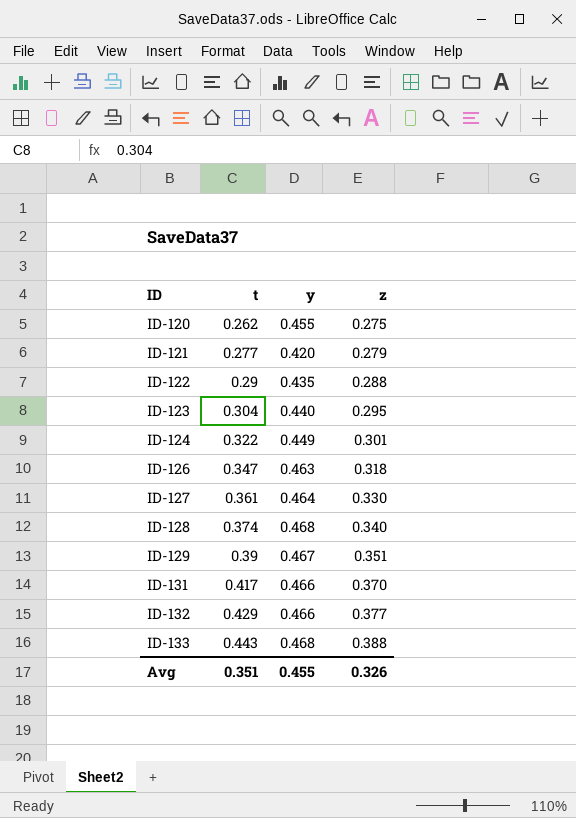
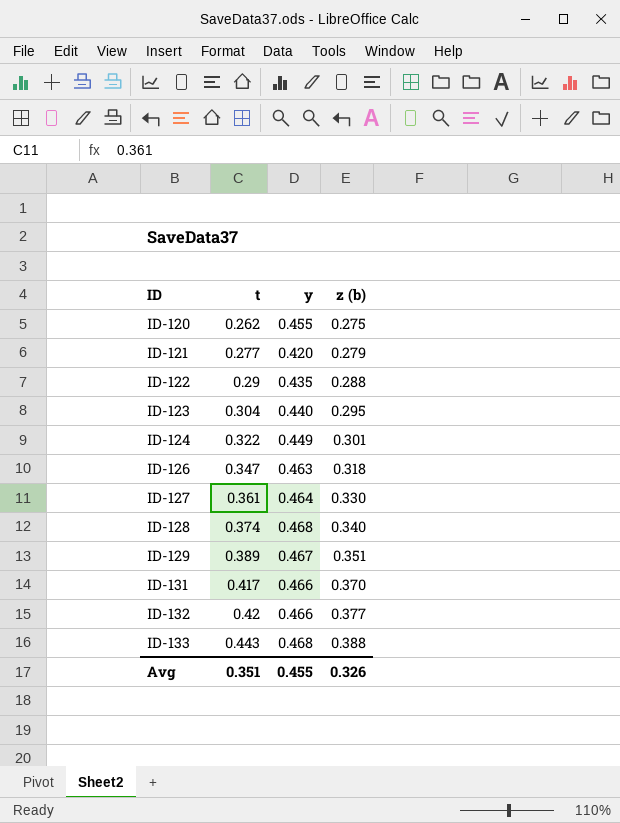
column name: z -> z (b)
ID-129 | t: 0.39 -> 0.389
ID-132 | t: 0.429 -> 0.42

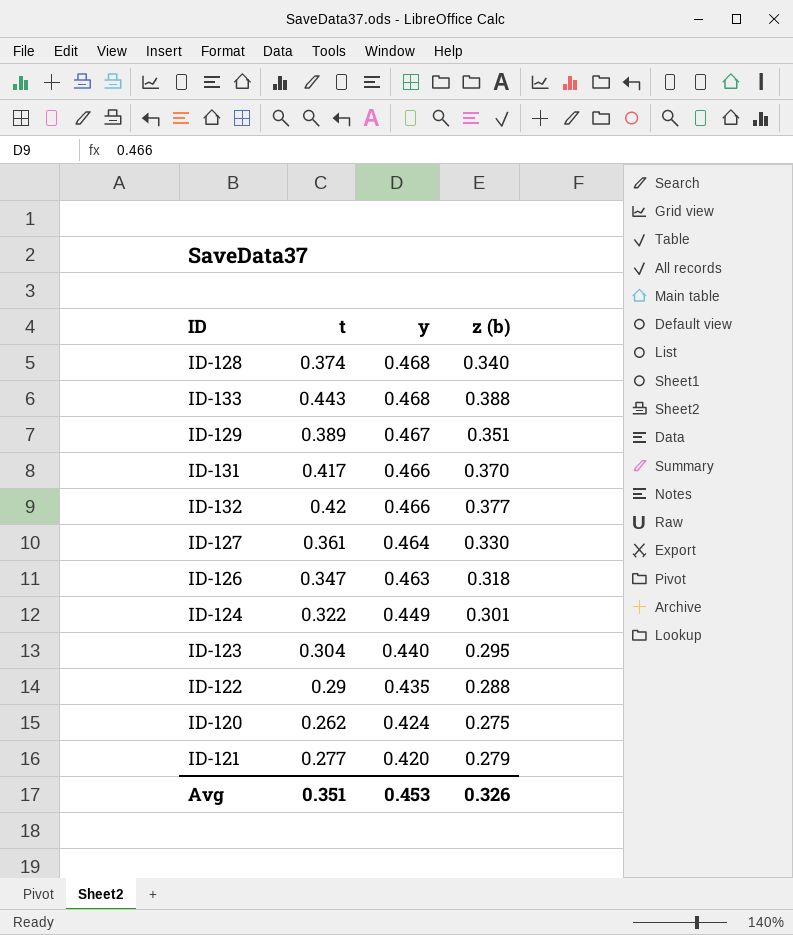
row order: ID ascending -> y descending
ID-120 | y: 0.455 -> 0.424
Avg | y: 0.455 -> 0.453

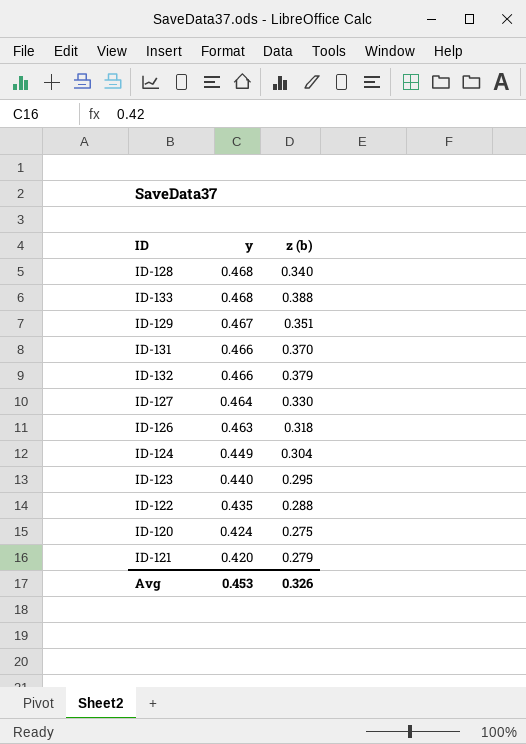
column t | position: 2 -> none
ID-132 | z (b): 0.377 -> 0.379
ID-124 | z (b): 0.301 -> 0.304

